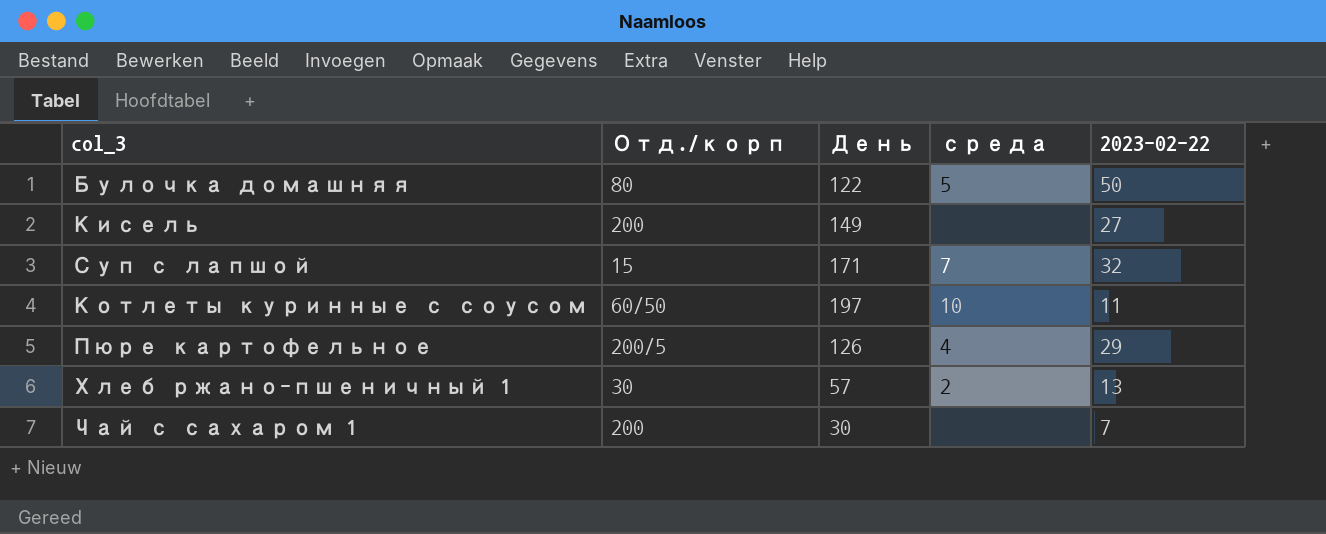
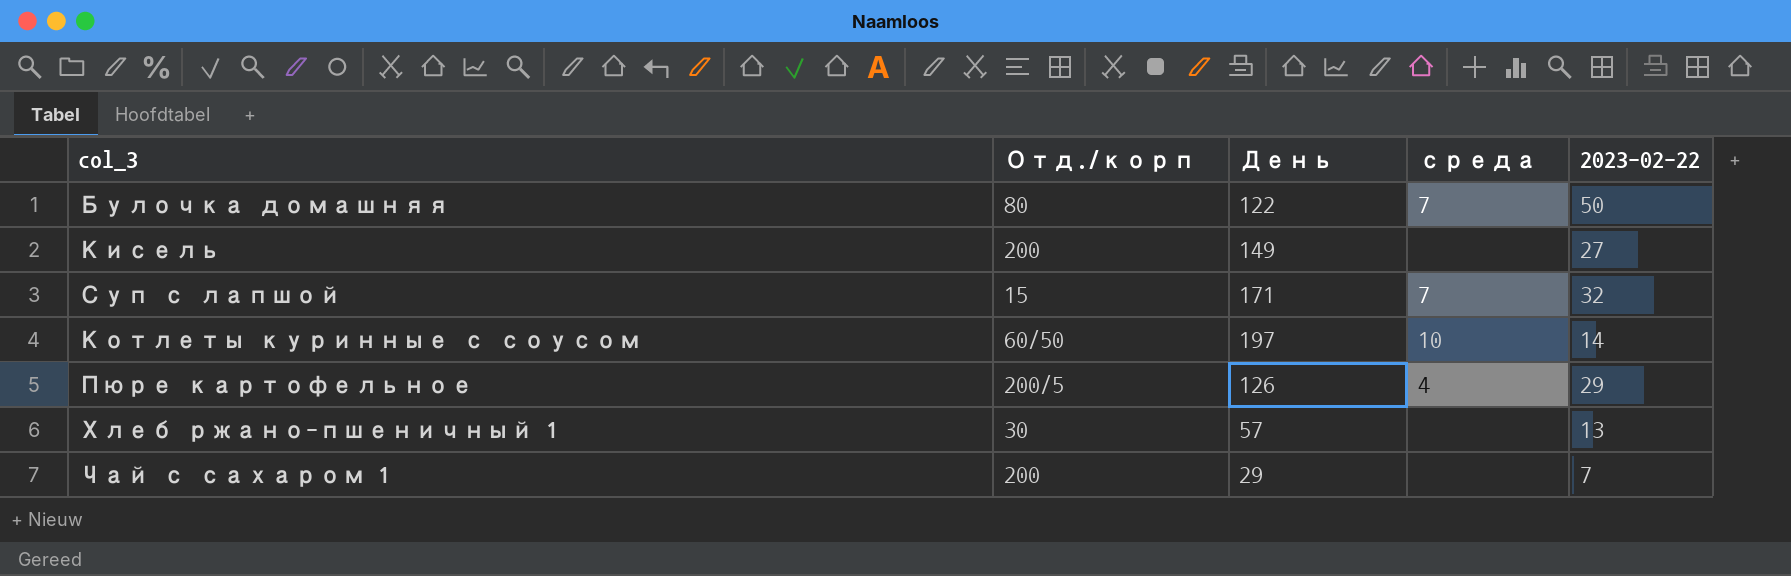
Булочка домашняя | среда: 5 -> 7
Котлеты куринные с соусом | 2023-02-22: 11 -> 14
Хлеб ржано-пшеничный 1 | среда: 2 -> none
Чай с сахаром 1 | День: 30 -> 29

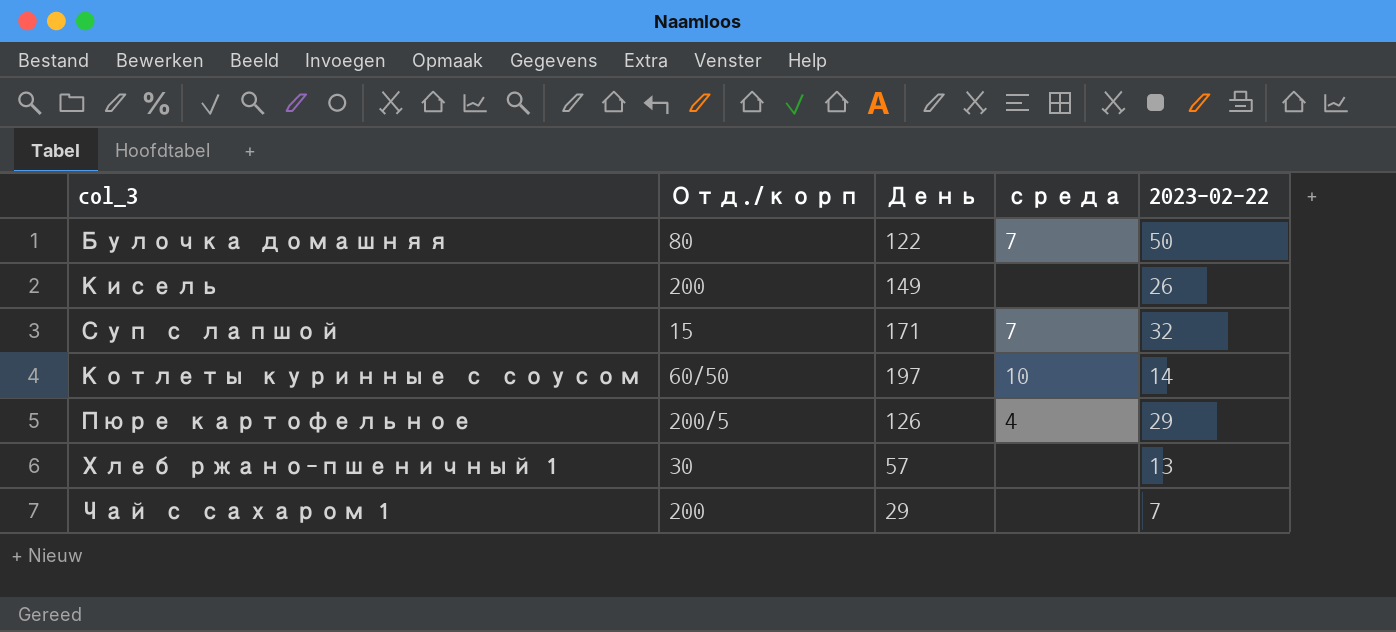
Кисель | 2023-02-22: 27 -> 26

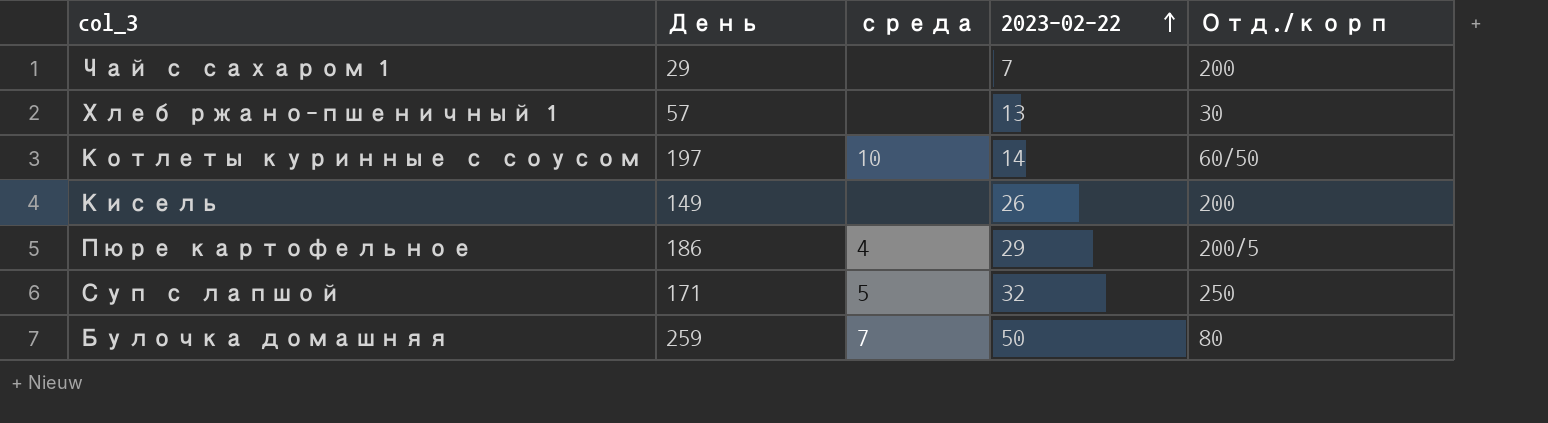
row order: none -> 2023-02-22 ascending
column Отд./корп | position: 2 -> 5
Пюре картофельное | День: 126 -> 186
Суп с лапшой | среда: 7 -> 5
Суп с лапшой | Отд./корп: 15 -> 250
Булочка домашняя | День: 122 -> 259

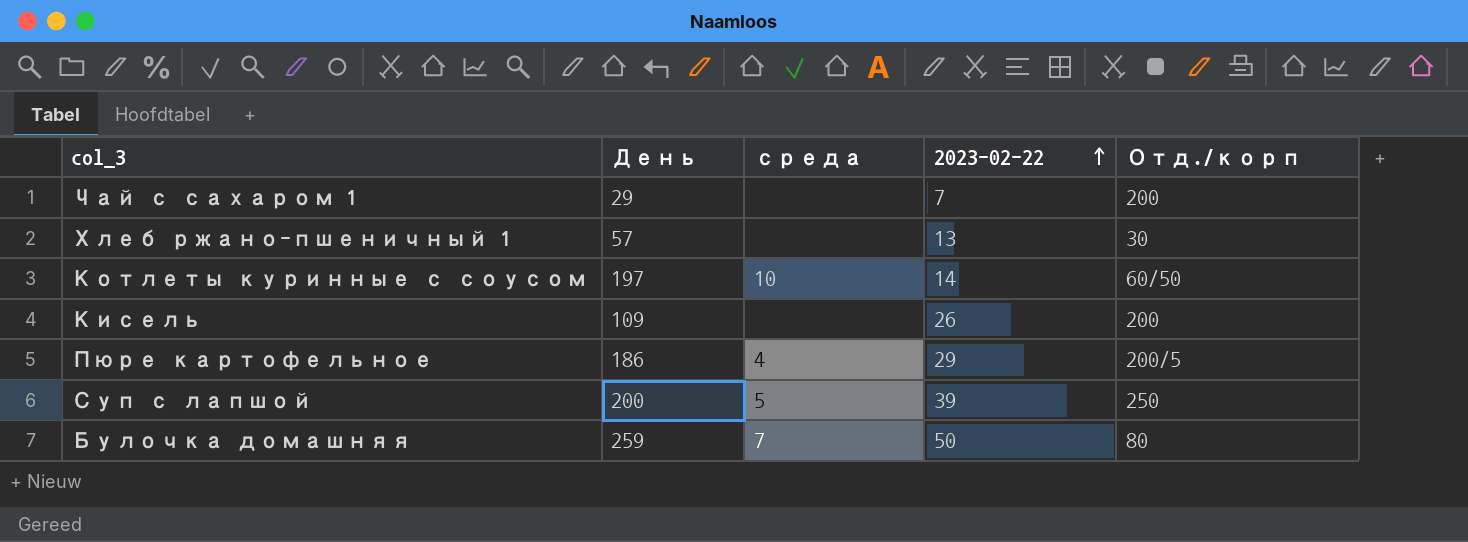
Кисель | День: 149 -> 109
Суп с лапшой | День: 171 -> 200
Суп с лапшой | 2023-02-22: 32 -> 39

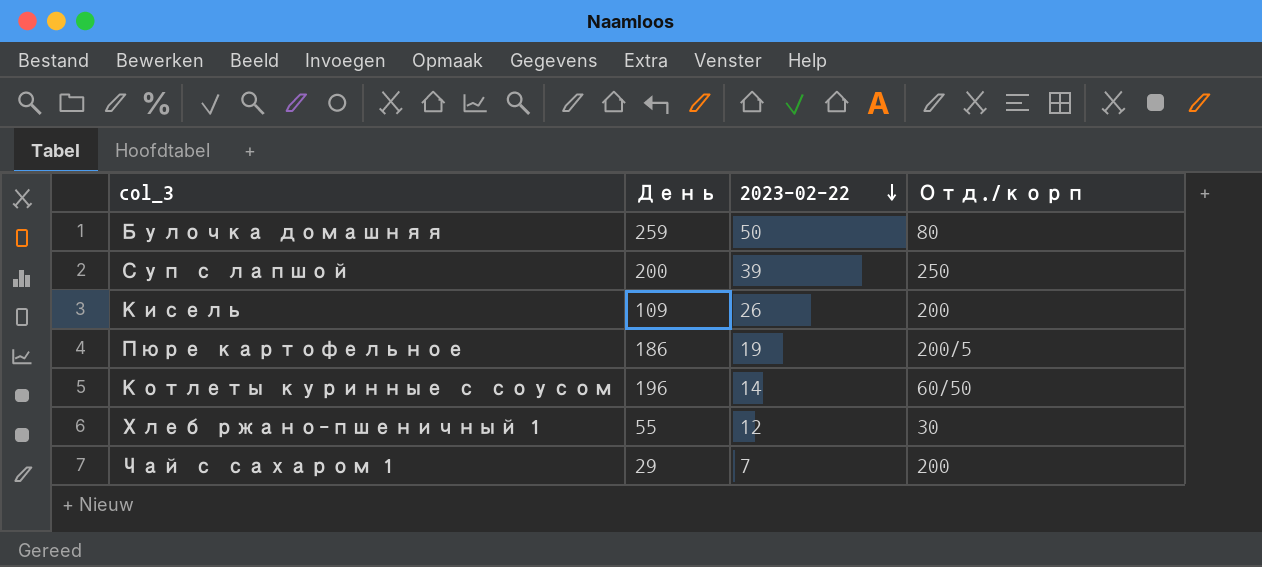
row order: 2023-02-22 ascending -> 2023-02-22 descending
column среда | position: 3 -> none
Пюре картофельное | 2023-02-22: 29 -> 19
Котлеты куринные с соусом | День: 197 -> 196
Хлеб ржано-пшеничный 1 | День: 57 -> 55
Хлеб ржано-пшеничный 1 | 2023-02-22: 13 -> 12

